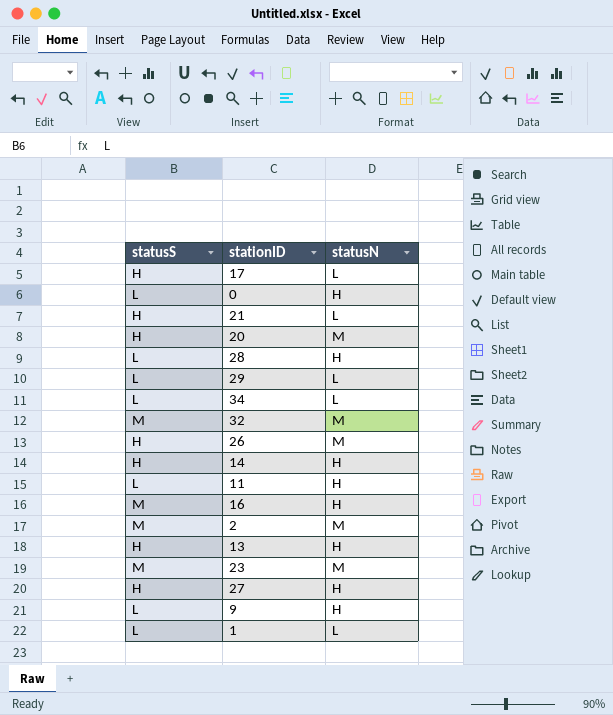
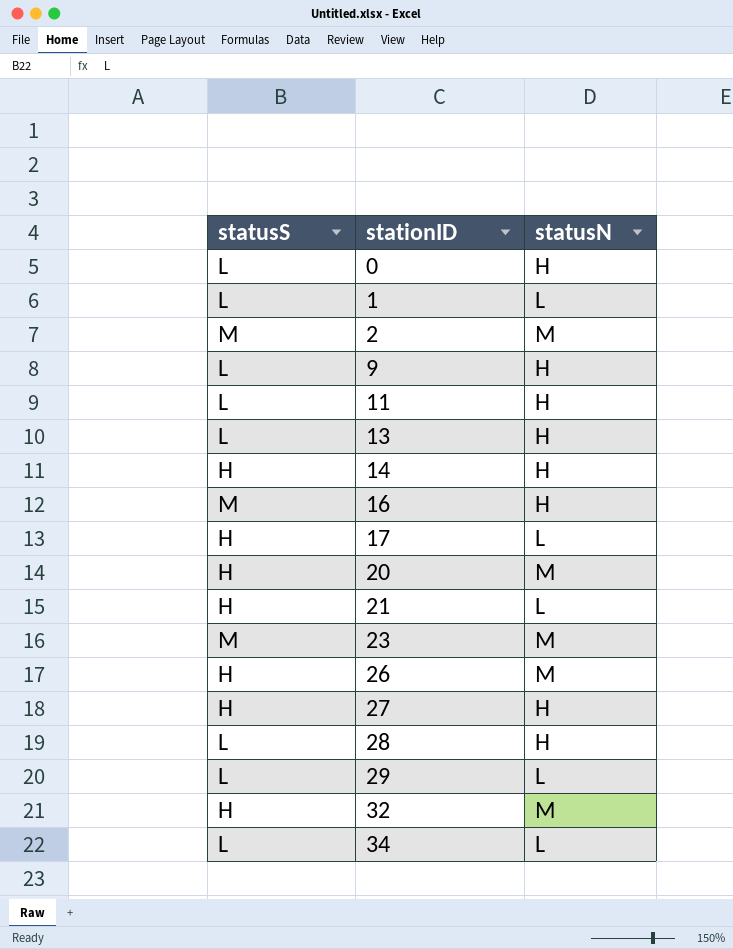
row order: none -> stationID ascending
13 | statusS: H -> L
32 | statusS: M -> H

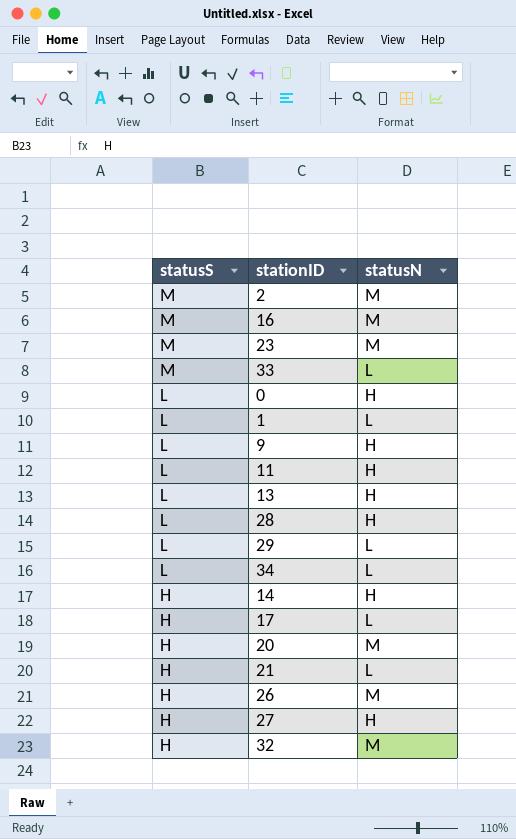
row order: stationID ascending -> statusS descending
16 | statusN: H -> M
row 33: none -> M | L

